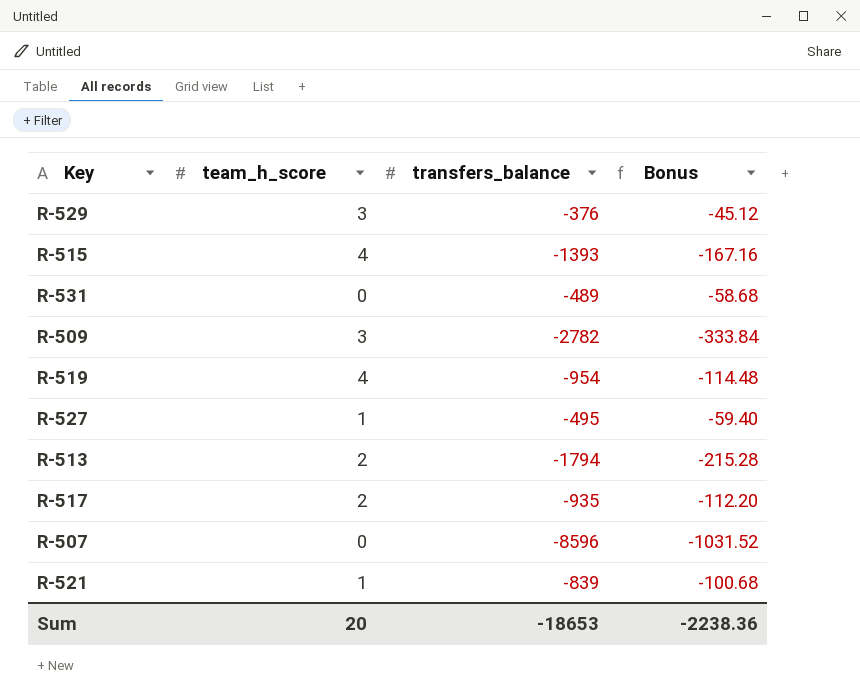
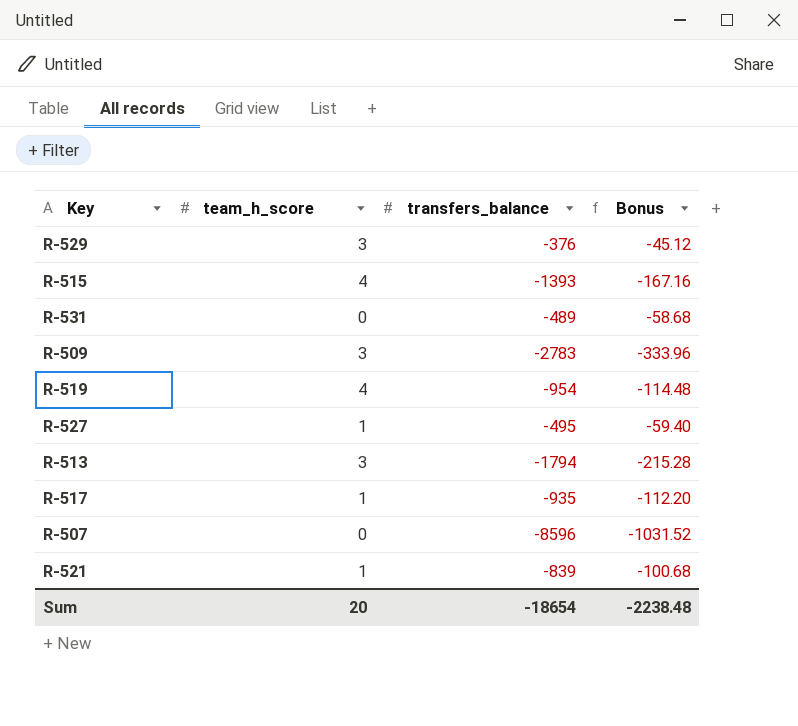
R-509 | transfers_balance: -2782 -> -2783
R-509 | Bonus: -333.84 -> -333.96
R-513 | team_h_score: 2 -> 3
R-517 | team_h_score: 2 -> 1
Sum | transfers_balance: -18653 -> -18654
Sum | Bonus: -2238.36 -> -2238.48

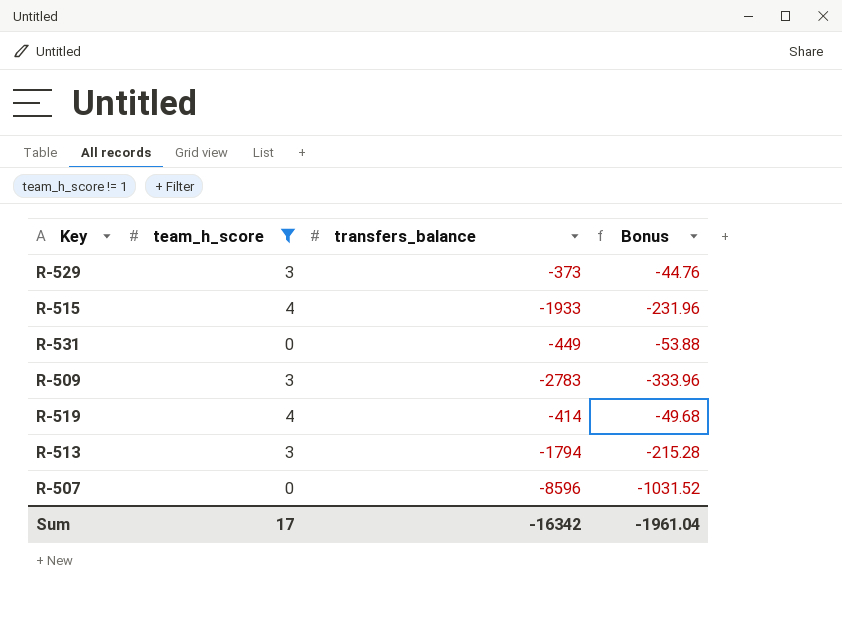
filter: none -> team_h_score != 1
R-529 | transfers_balance: -376 -> -373
R-529 | Bonus: -45.12 -> -44.76
R-515 | transfers_balance: -1393 -> -1933
R-515 | Bonus: -167.16 -> -231.96
R-531 | transfers_balance: -489 -> -449
R-531 | Bonus: -58.68 -> -53.88
R-519 | transfers_balance: -954 -> -414
R-519 | Bonus: -114.48 -> -49.68
Sum | team_h_score: 20 -> 17
Sum | transfers_balance: -18654 -> -16342
Sum | Bonus: -2238.48 -> -1961.04

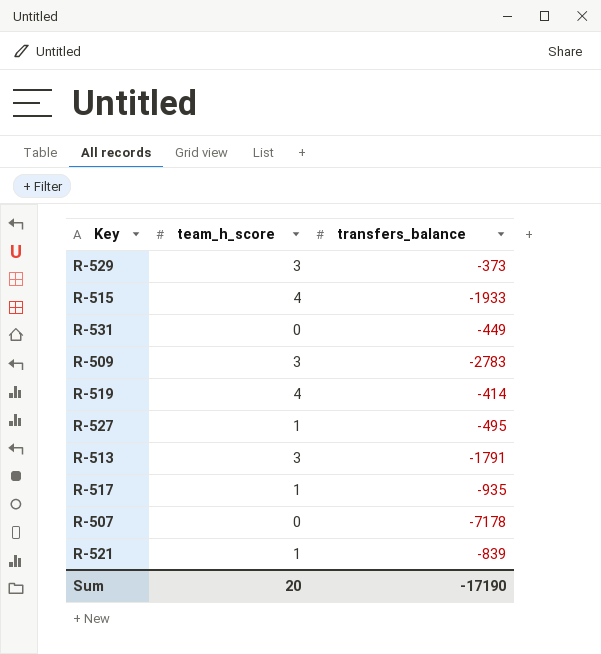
filter: team_h_score != 1 -> none
column Bonus | formula: [transfers_balance] * 0.12 -> none
R-513 | transfers_balance: -1794 -> -1791
R-507 | transfers_balance: -8596 -> -7178
Sum | team_h_score: 17 -> 20
Sum | transfers_balance: -16342 -> -17190

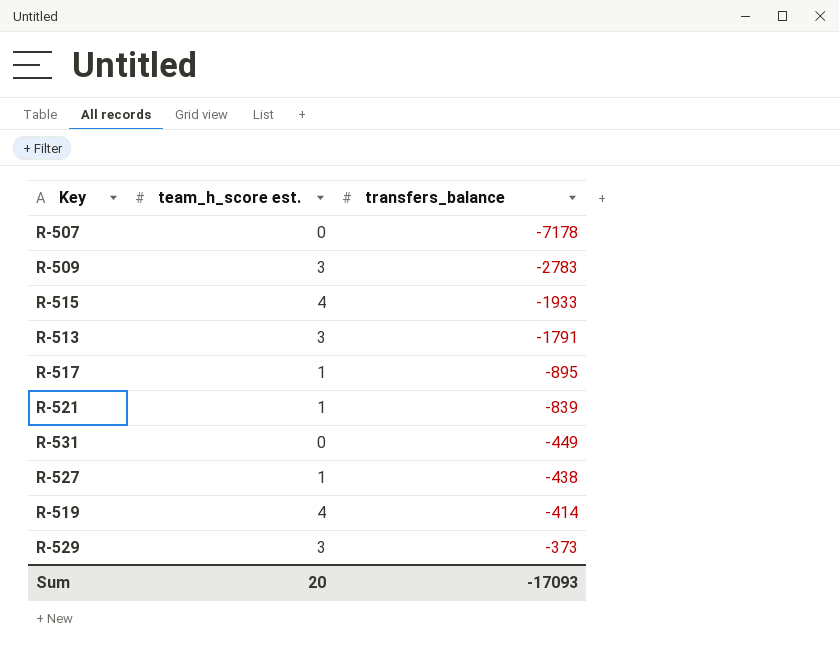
row order: none -> transfers_balance ascending
column name: team_h_score -> team_h_score est.
R-517 | transfers_balance: -935 -> -895
R-527 | transfers_balance: -495 -> -438
Sum | transfers_balance: -17190 -> -17093

